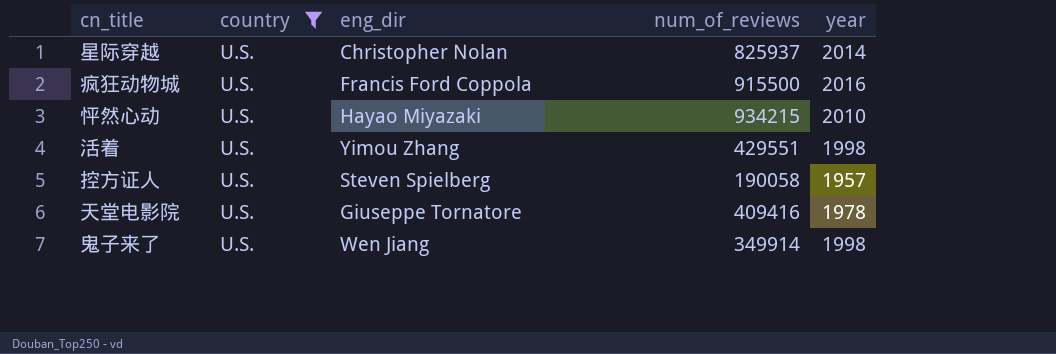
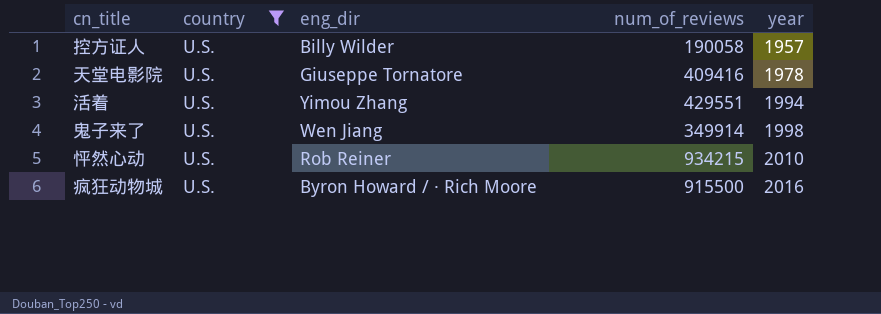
row order: none -> year ascending
row 星际穿越: U.S. | Christopher Nolan | 825937 | 2014 -> none
控方证人 | eng_dir: Steven Spielberg -> Billy Wilder
活着 | year: 1998 -> 1994
怦然心动 | eng_dir: Hayao Miyazaki -> Rob Reiner
疯狂动物城 | eng_dir: Francis Ford Coppola -> Byron Howard / · Rich Moore

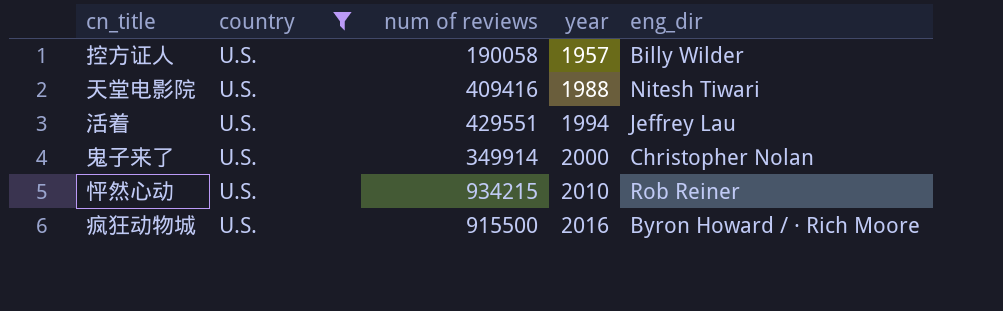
column name: num_of_reviews -> num of reviews
column eng_dir | position: 3 -> 5
天堂电影院 | year: 1978 -> 1988
天堂电影院 | eng_dir: Giuseppe Tornatore -> Nitesh Tiwari
活着 | eng_dir: Yimou Zhang -> Jeffrey Lau
鬼子来了 | year: 1998 -> 2000
鬼子来了 | eng_dir: Wen Jiang -> Christopher Nolan

